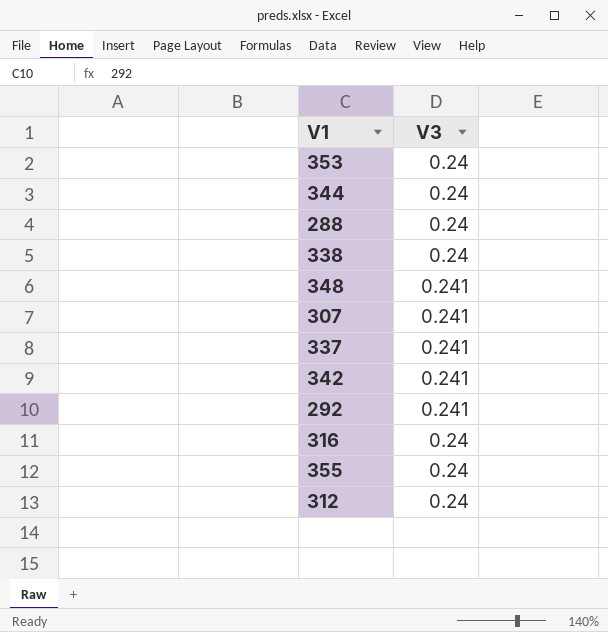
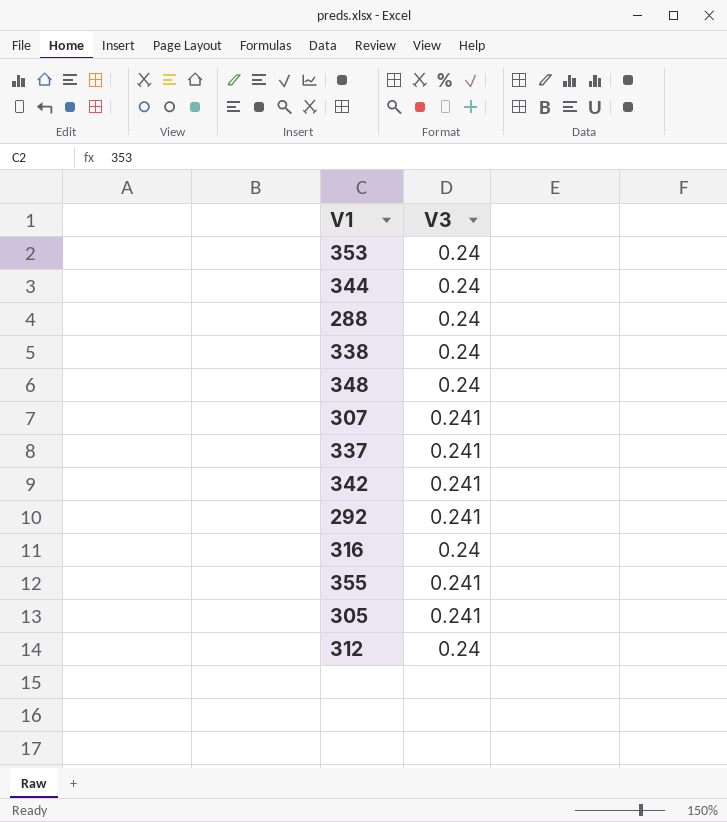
348 | V3: 0.241 -> 0.24
355 | V3: 0.24 -> 0.241
row 305: none -> 0.241

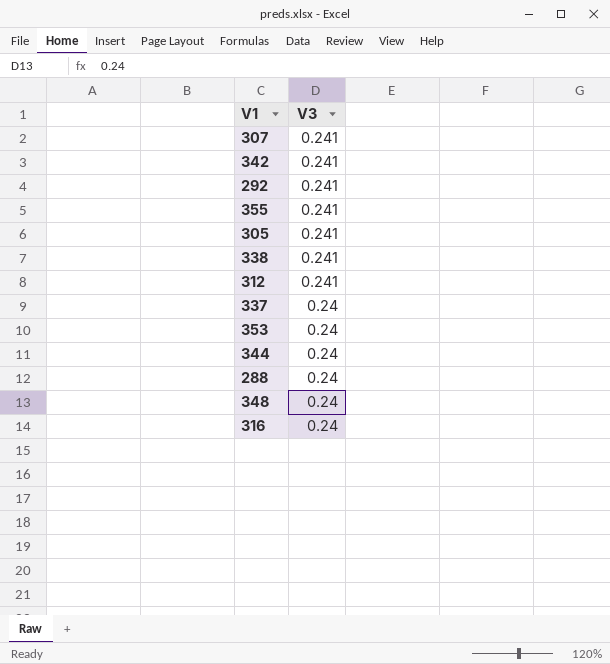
row order: none -> V3 descending
338 | V3: 0.24 -> 0.241
312 | V3: 0.24 -> 0.241
337 | V3: 0.241 -> 0.24

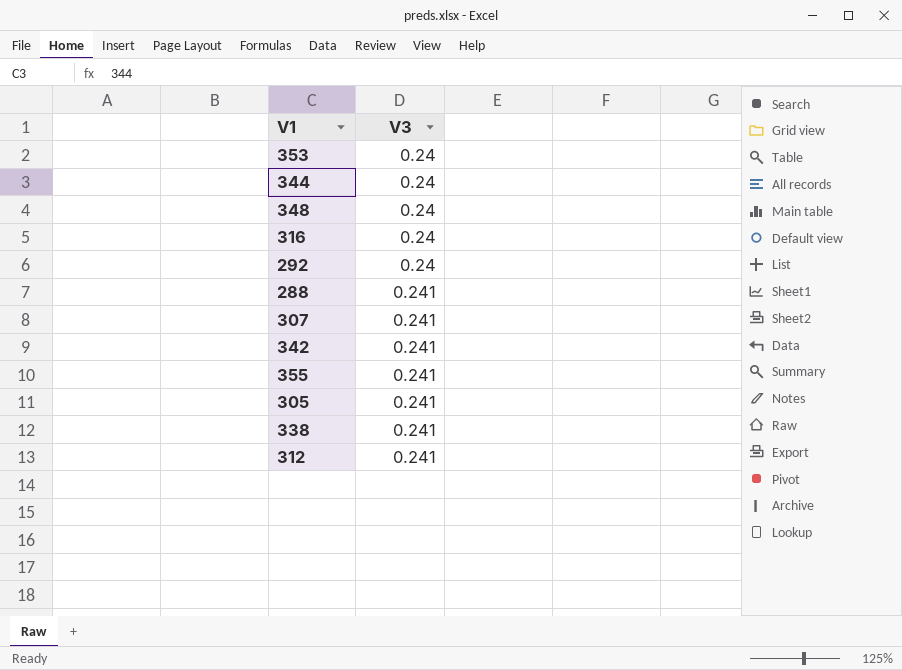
row order: V3 descending -> V3 ascending
row 337: 0.24 -> none
292 | V3: 0.241 -> 0.24
288 | V3: 0.24 -> 0.241

